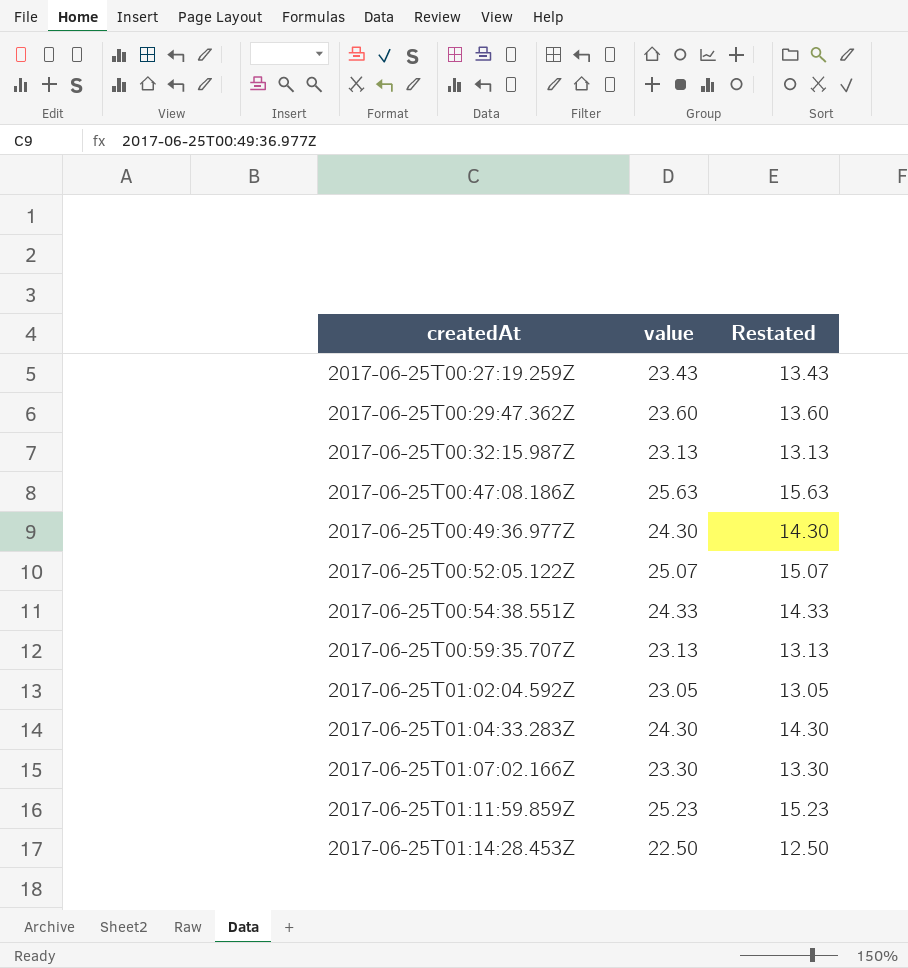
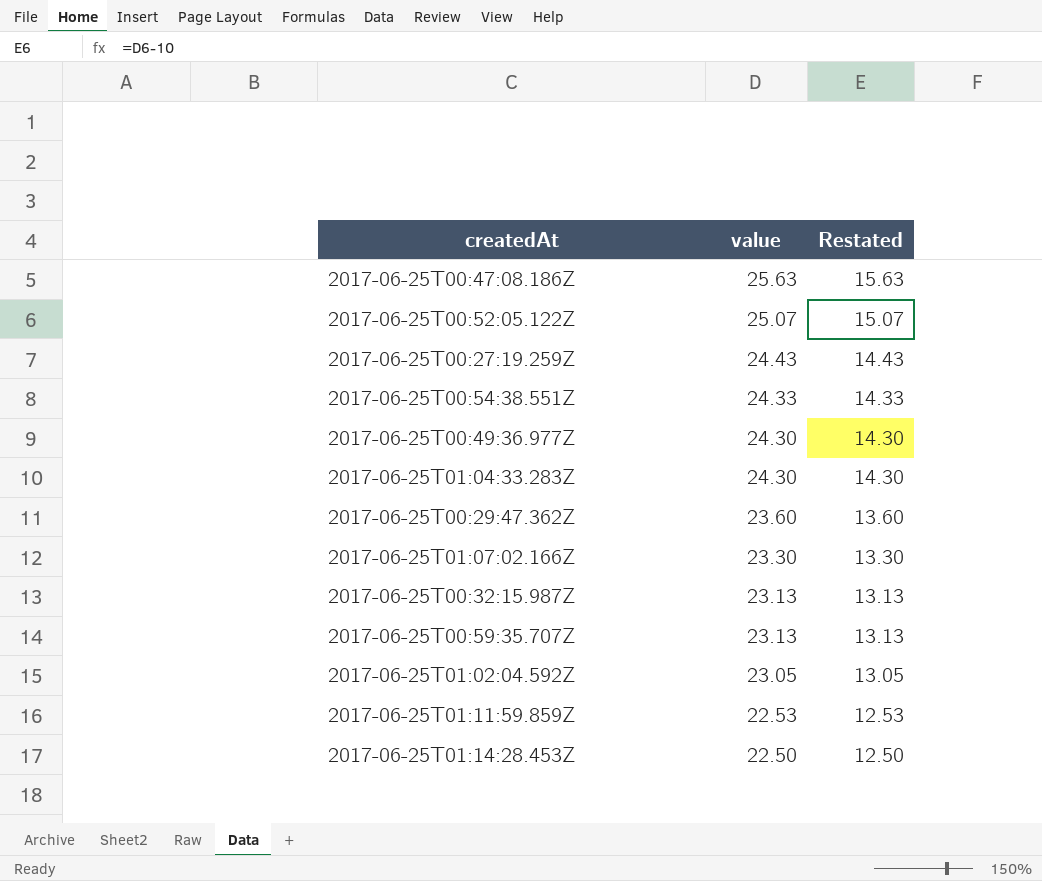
row order: createdAt ascending -> value descending
2017-06-25T00:27:19.259Z | value: 23.43 -> 24.43
2017-06-25T00:27:19.259Z | Restated: 13.43 -> 14.43
2017-06-25T01:11:59.859Z | value: 25.23 -> 22.53
2017-06-25T01:11:59.859Z | Restated: 15.23 -> 12.53

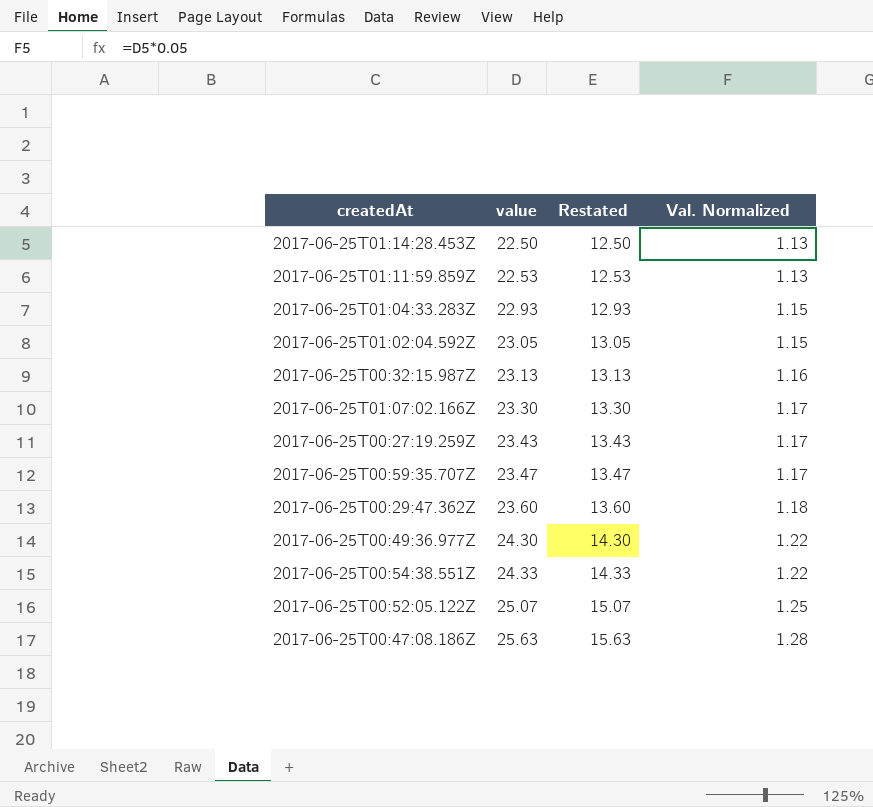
row order: value descending -> value ascending
column Val. Normalized | formula: none -> [value] * 0.05
2017-06-25T01:04:33.283Z | value: 24.30 -> 22.93
2017-06-25T01:04:33.283Z | Restated: 14.30 -> 12.93
2017-06-25T00:27:19.259Z | value: 24.43 -> 23.43
2017-06-25T00:27:19.259Z | Restated: 14.43 -> 13.43
2017-06-25T00:59:35.707Z | value: 23.13 -> 23.47
2017-06-25T00:59:35.707Z | Restated: 13.13 -> 13.47

